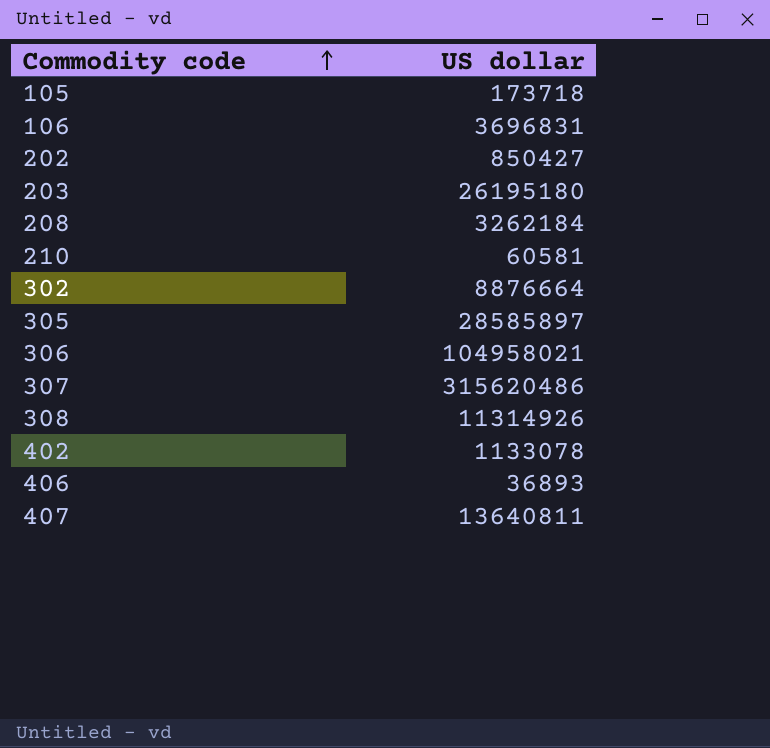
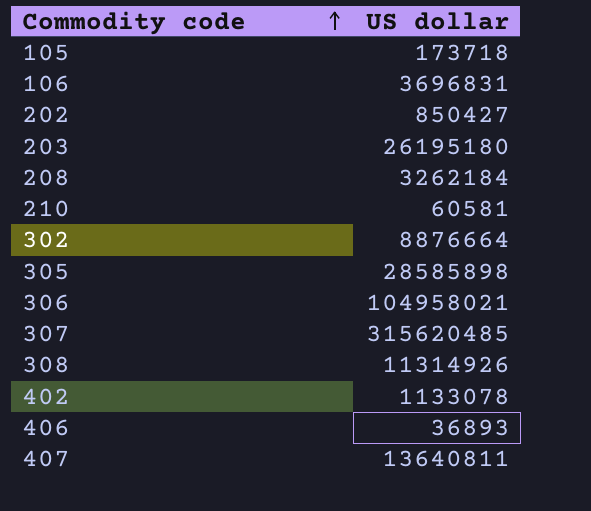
305 | US dollar: 28585897 -> 28585898
307 | US dollar: 315620486 -> 315620485

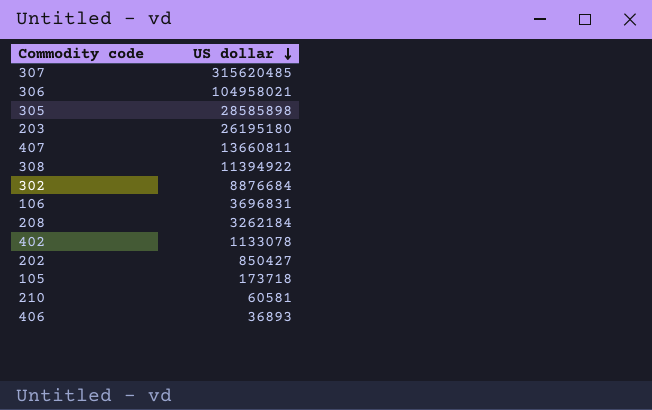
row order: Commodity code ascending -> US dollar descending
407 | US dollar: 13640811 -> 13660811
308 | US dollar: 11314926 -> 11394922
302 | US dollar: 8876664 -> 8876684

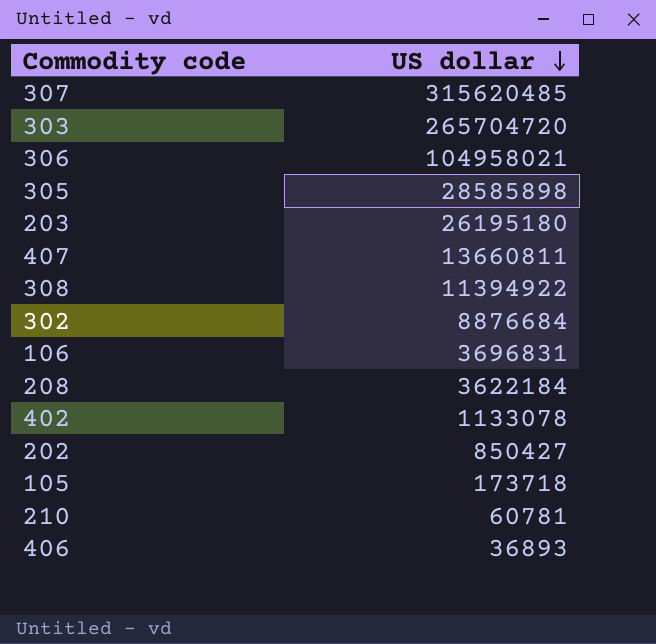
row 303: none -> 265704720
208 | US dollar: 3262184 -> 3622184
210 | US dollar: 60581 -> 60781

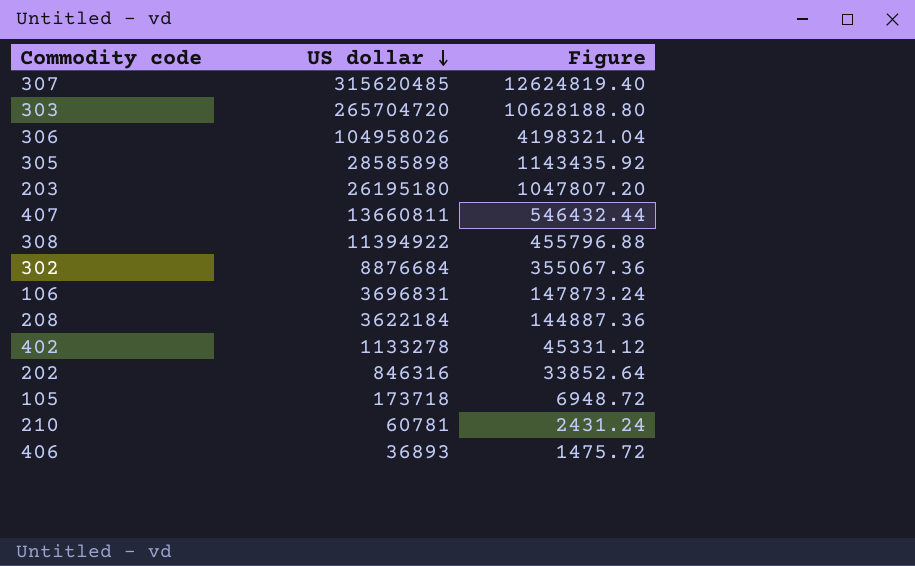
column Figure | formula: none -> [US dollar] * 0.04
306 | US dollar: 104958021 -> 104958026
402 | US dollar: 1133078 -> 1133278
202 | US dollar: 850427 -> 846316

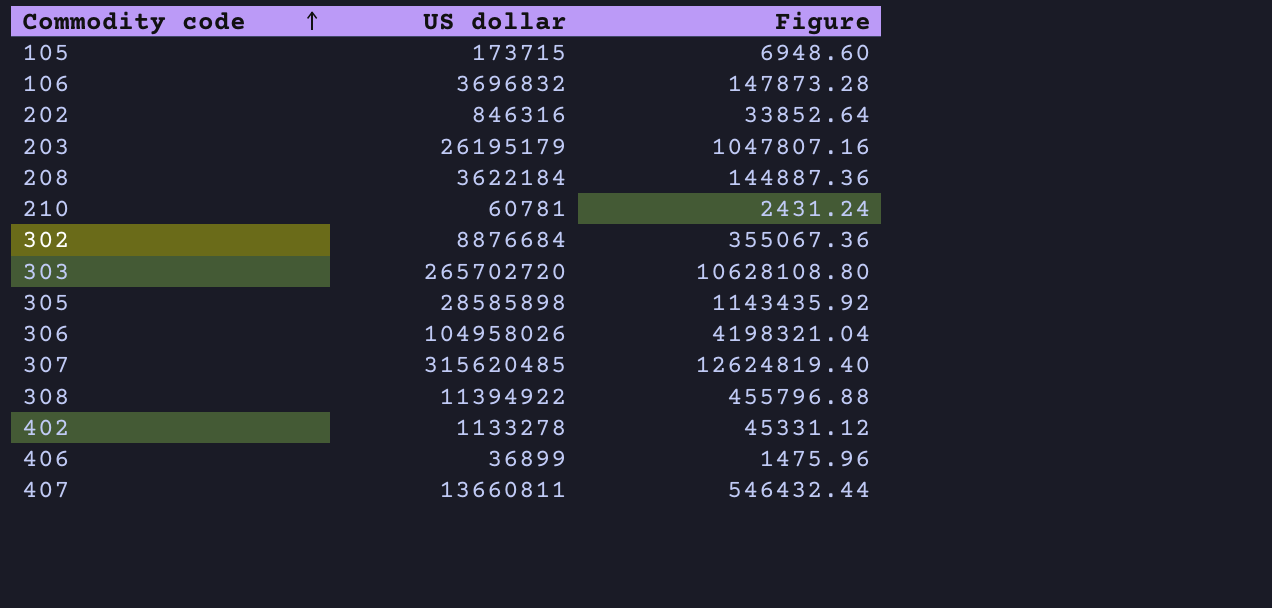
row order: US dollar descending -> Commodity code ascending
105 | US dollar: 173718 -> 173715
105 | Figure: 6948.72 -> 6948.60
106 | US dollar: 3696831 -> 3696832
106 | Figure: 147873.24 -> 147873.28
203 | US dollar: 26195180 -> 26195179
203 | Figure: 1047807.20 -> 1047807.16
303 | US dollar: 265704720 -> 265702720
303 | Figure: 10628188.80 -> 10628108.80
406 | US dollar: 36893 -> 36899
406 | Figure: 1475.72 -> 1475.96

